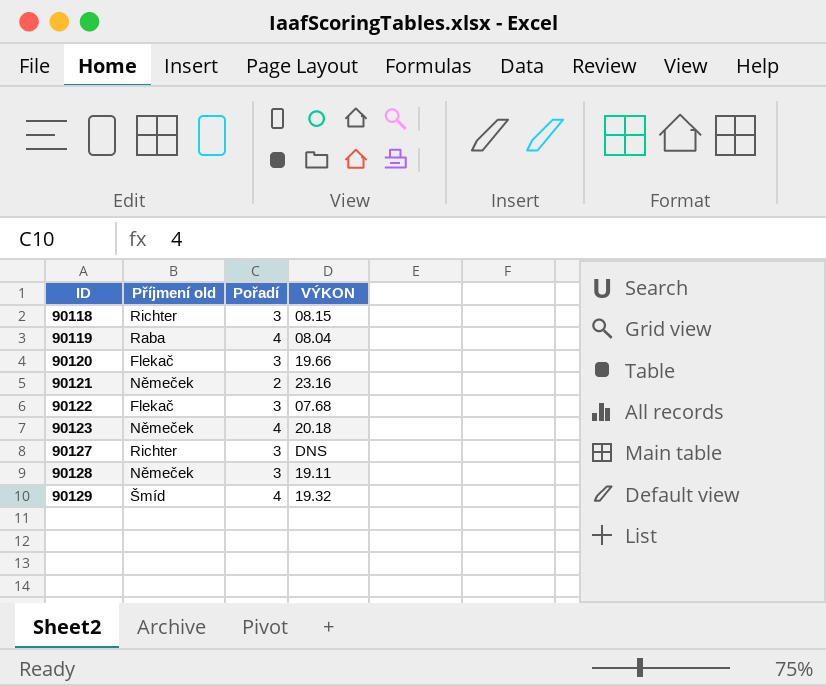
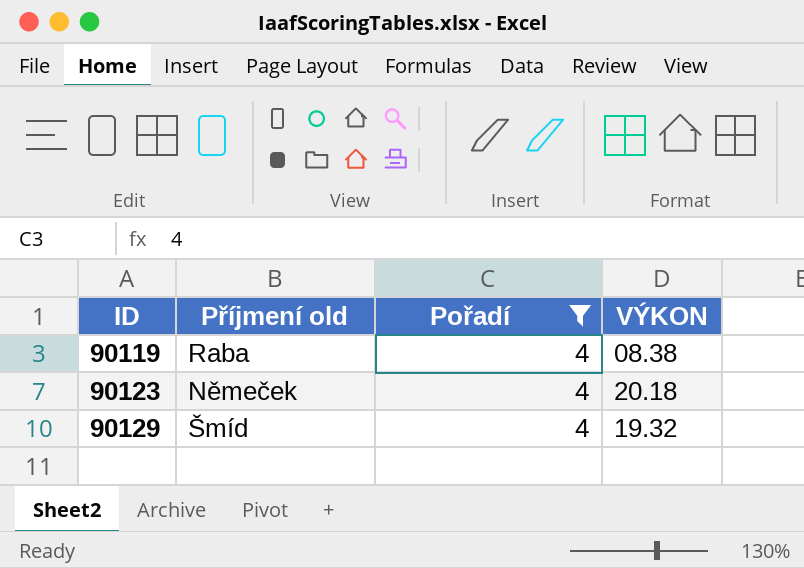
filter: none -> Pořadí = 4
90119 | VÝKON: 08.04 -> 08.38

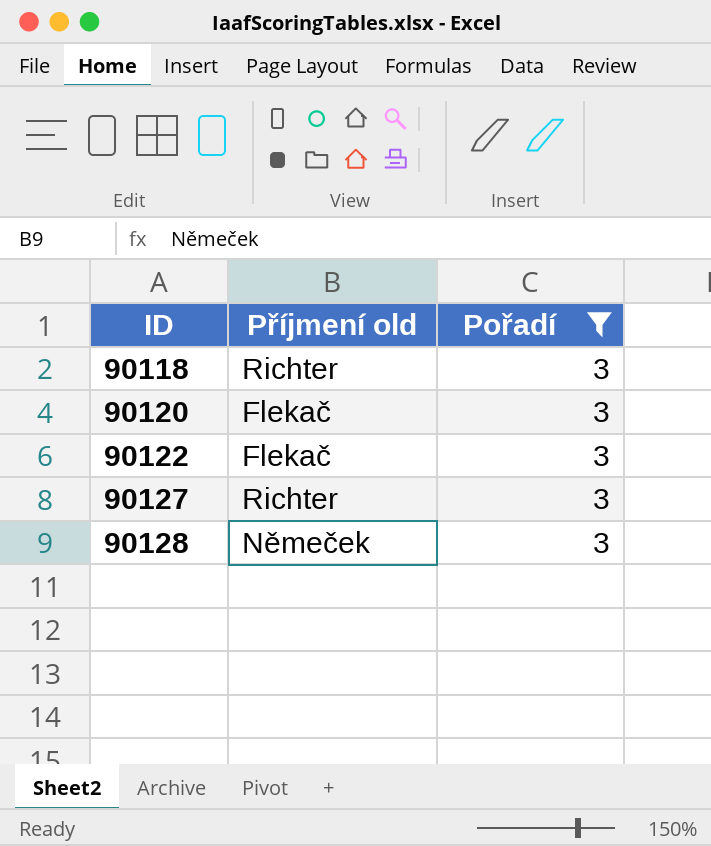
filter: Pořadí = 4 -> Pořadí = 3
column VÝKON | position: 4 -> none

